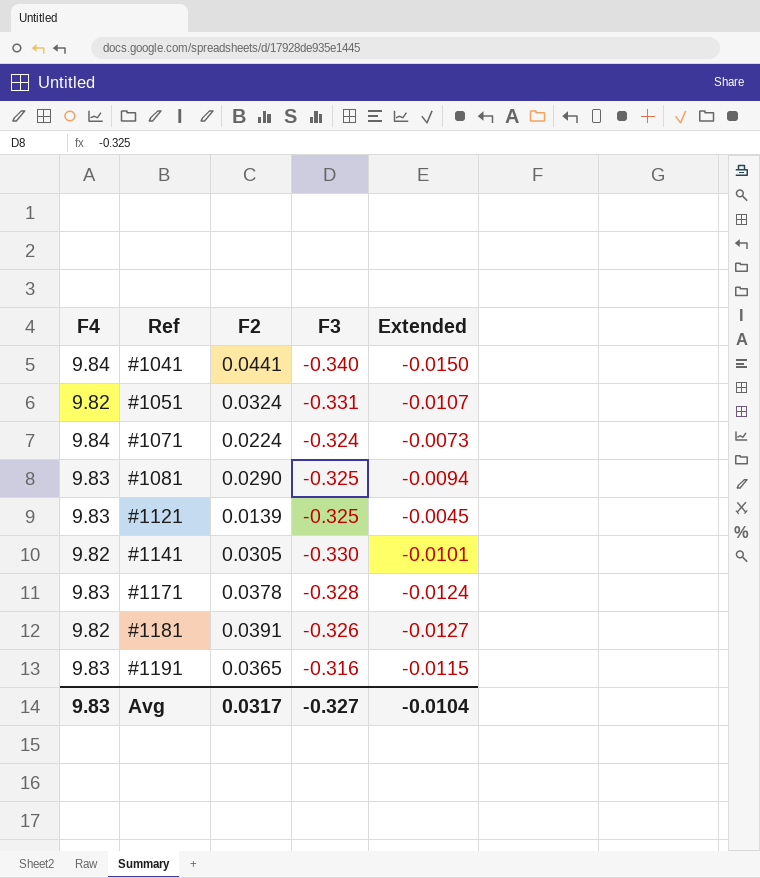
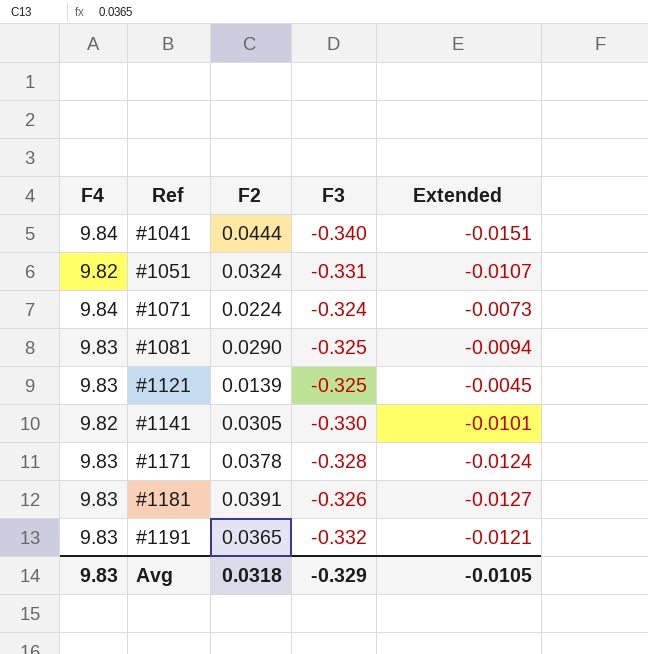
#1041 | F2: 0.0441 -> 0.0444
#1041 | Extended: -0.0150 -> -0.0151
#1181 | F4: 9.82 -> 9.83
#1191 | F3: -0.316 -> -0.332
#1191 | Extended: -0.0115 -> -0.0121
Avg | F2: 0.0317 -> 0.0318
Avg | F3: -0.327 -> -0.329
Avg | Extended: -0.0104 -> -0.0105

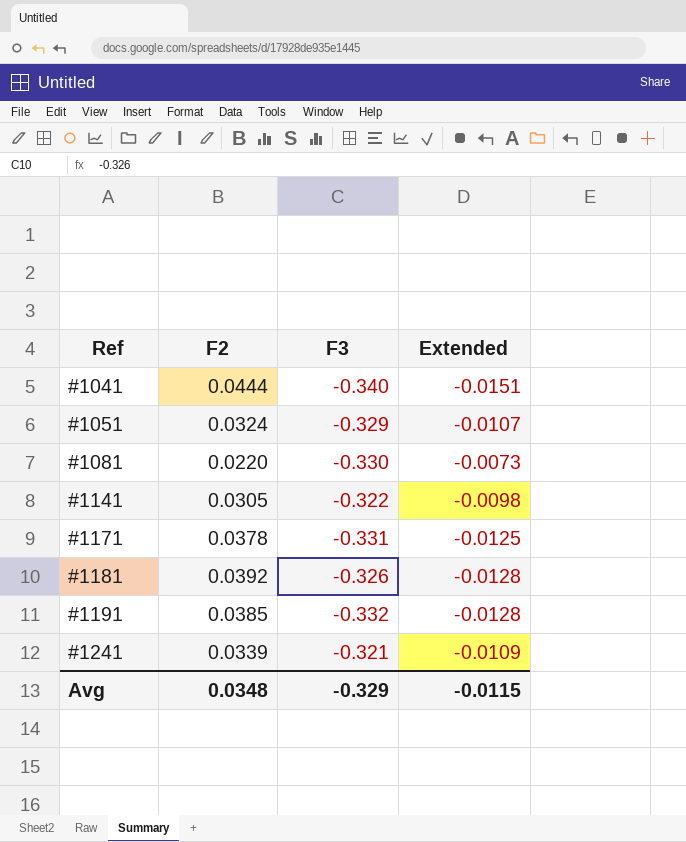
column F4 | position: 1 -> none
row #1071: 9.84 | 0.0224 | -0.324 | -0.0073 -> none
row #1121: 9.83 | 0.0139 | -0.325 | -0.0045 -> none
#1051 | F3: -0.331 -> -0.329
#1081 | F2: 0.0290 -> 0.0220
#1081 | F3: -0.325 -> -0.330
#1081 | Extended: -0.0094 -> -0.0073
#1141 | F3: -0.330 -> -0.322
#1141 | Extended: -0.0101 -> -0.0098
#1171 | F3: -0.328 -> -0.331
#1171 | Extended: -0.0124 -> -0.0125
#1181 | F2: 0.0391 -> 0.0392
#1181 | Extended: -0.0127 -> -0.0128
#1191 | F2: 0.0365 -> 0.0385
#1191 | Extended: -0.0121 -> -0.0128
row #1241: none -> 0.0339 | -0.321 | -0.0109
Avg | F2: 0.0318 -> 0.0348
Avg | Extended: -0.0105 -> -0.0115

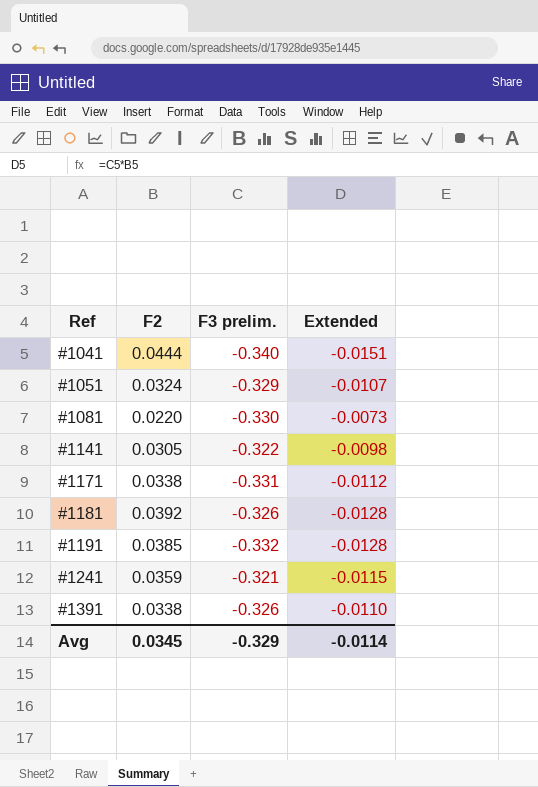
column name: F3 -> F3 prelim.
#1171 | F2: 0.0378 -> 0.0338
#1171 | Extended: -0.0125 -> -0.0112
#1241 | F2: 0.0339 -> 0.0359
#1241 | Extended: -0.0109 -> -0.0115
row #1391: none -> 0.0338 | -0.326 | -0.0110
Avg | F2: 0.0348 -> 0.0345
Avg | Extended: -0.0115 -> -0.0114

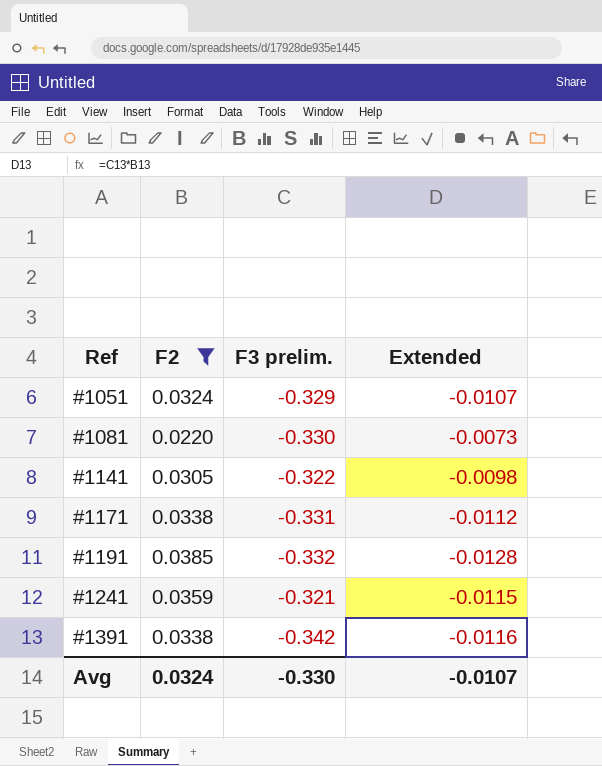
filter: none -> F2 <= 0.0385
#1391 | F3 prelim.: -0.326 -> -0.342
#1391 | Extended: -0.0110 -> -0.0116
Avg | F2: 0.0345 -> 0.0324
Avg | F3 prelim.: -0.329 -> -0.330
Avg | Extended: -0.0114 -> -0.0107

